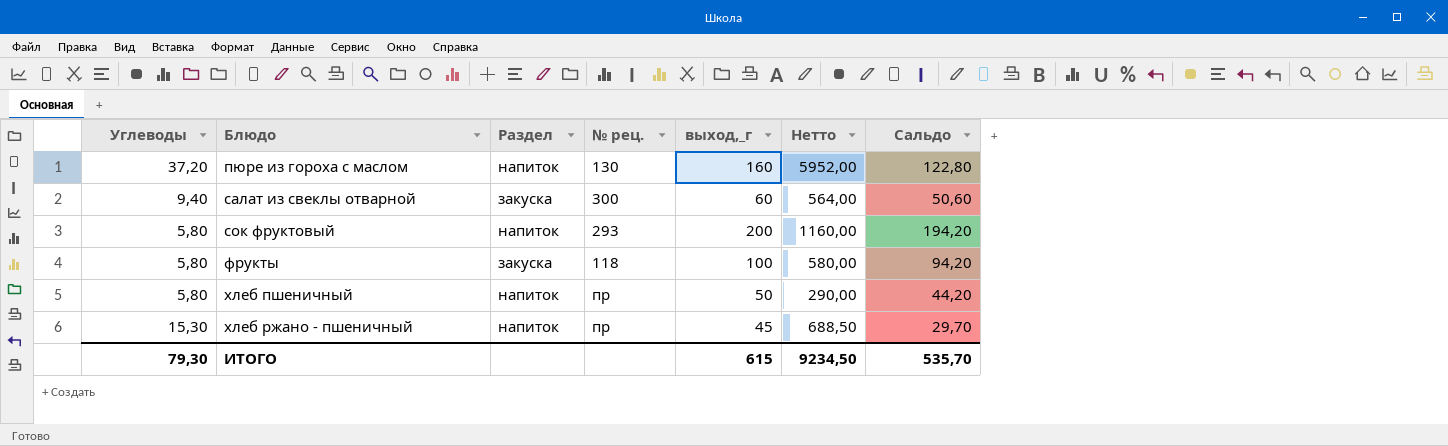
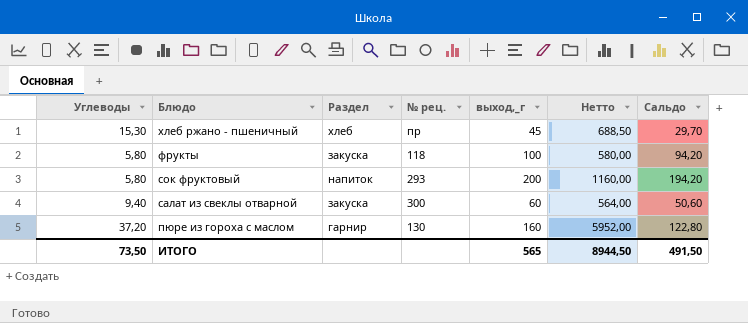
row order: Блюдо ascending -> Блюдо descending
row хлеб пшеничный: 5,80 | напиток | пр | 50 | 290,00 | 44,20 -> none
хлеб ржано - пшеничный | Раздел: напиток -> хлеб
пюре из гороха с маслом | Раздел: напиток -> гарнир
ИТОГО | Углеводы: 79,30 -> 73,50
ИТОГО | выход,_г: 615 -> 565
ИТОГО | Нетто: 9234,50 -> 8944,50
ИТОГО | Сальдо: 535,70 -> 491,50

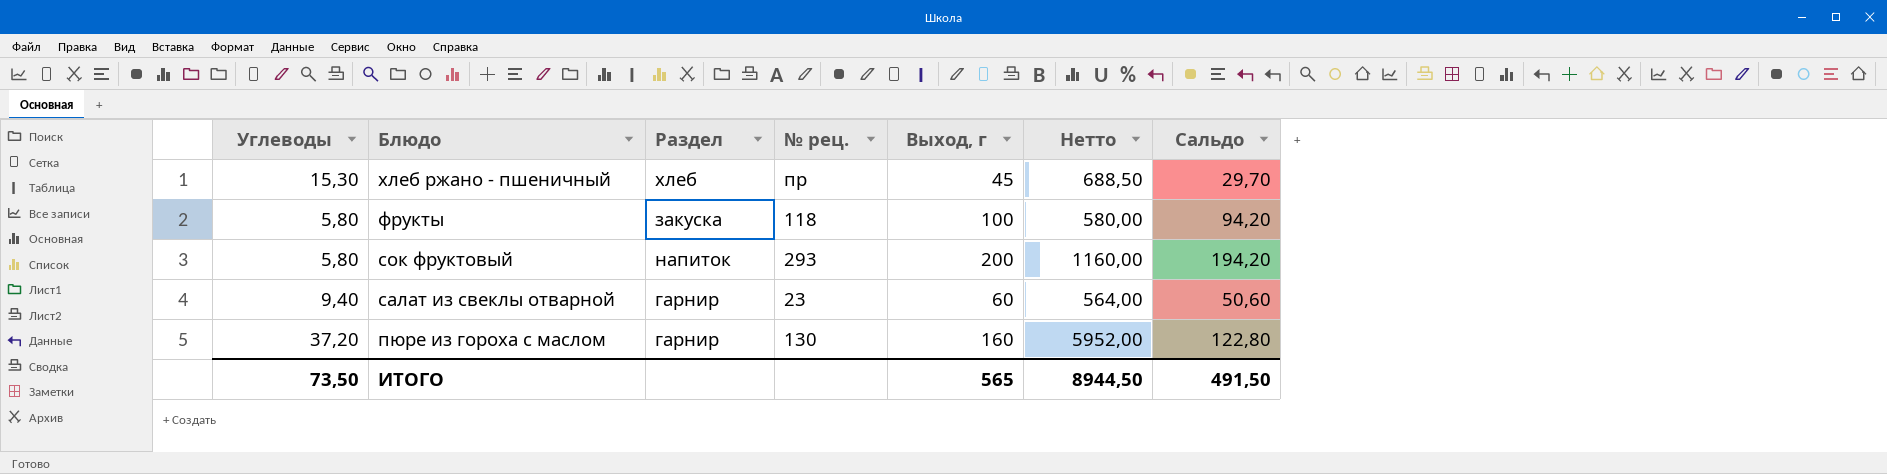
column name: выход,_г -> Выход, г
салат из свеклы отварной | Раздел: закуска -> гарнир
салат из свеклы отварной | № рец.: 300 -> 23

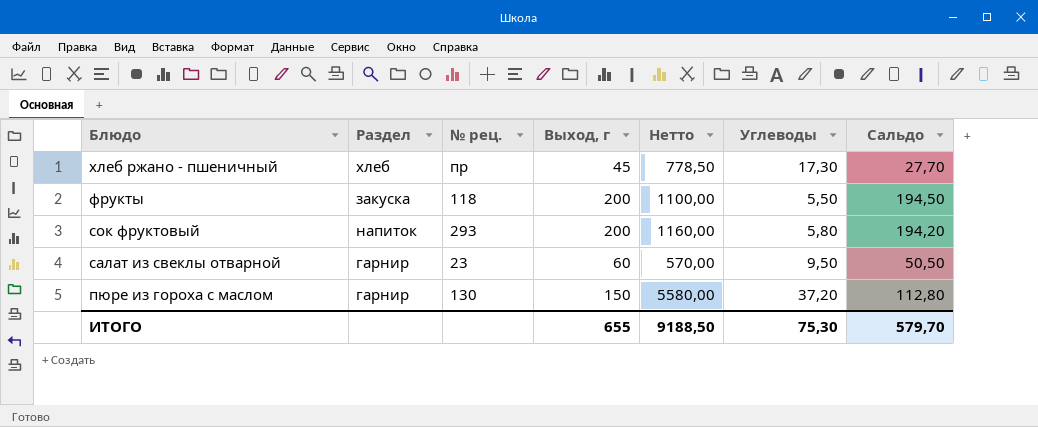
column Углеводы | position: 1 -> 6
хлеб ржано - пшеничный | Нетто: 688,50 -> 778,50
хлеб ржано - пшеничный | Углеводы: 15,30 -> 17,30
хлеб ржано - пшеничный | Сальдо: 29,70 -> 27,70
фрукты | Выход, г: 100 -> 200
фрукты | Нетто: 580,00 -> 1100,00
фрукты | Углеводы: 5,80 -> 5,50
фрукты | Сальдо: 94,20 -> 194,50
салат из свеклы отварной | Нетто: 564,00 -> 570,00
салат из свеклы отварной | Углеводы: 9,40 -> 9,50
салат из свеклы отварной | Сальдо: 50,60 -> 50,50
пюре из гороха с маслом | Выход, г: 160 -> 150
пюре из гороха с маслом | Нетто: 5952,00 -> 5580,00
пюре из гороха с маслом | Сальдо: 122,80 -> 112,80
ИТОГО | Выход, г: 565 -> 655
ИТОГО | Нетто: 8944,50 -> 9188,50
ИТОГО | Углеводы: 73,50 -> 75,30
ИТОГО | Сальдо: 491,50 -> 579,70

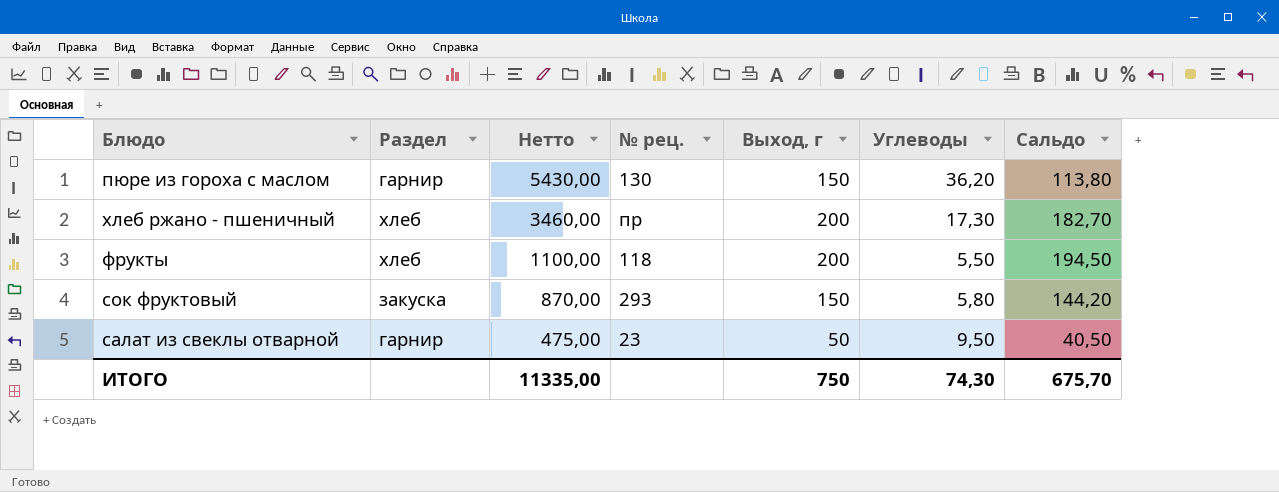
row order: Блюдо descending -> Нетто descending
column Нетто | position: 5 -> 3
пюре из гороха с маслом | Нетто: 5580,00 -> 5430,00
пюре из гороха с маслом | Углеводы: 37,20 -> 36,20
пюре из гороха с маслом | Сальдо: 112,80 -> 113,80
хлеб ржано - пшеничный | Нетто: 778,50 -> 3460,00
хлеб ржано - пшеничный | Выход, г: 45 -> 200
хлеб ржано - пшеничный | Сальдо: 27,70 -> 182,70
фрукты | Раздел: закуска -> хлеб
сок фруктовый | Раздел: напиток -> закуска
сок фруктовый | Нетто: 1160,00 -> 870,00
сок фруктовый | Выход, г: 200 -> 150
сок фруктовый | Сальдо: 194,20 -> 144,20
салат из свеклы отварной | Нетто: 570,00 -> 475,00
салат из свеклы отварной | Выход, г: 60 -> 50
салат из свеклы отварной | Сальдо: 50,50 -> 40,50
ИТОГО | Нетто: 9188,50 -> 11335,00
ИТОГО | Выход, г: 655 -> 750
ИТОГО | Углеводы: 75,30 -> 74,30
ИТОГО | Сальдо: 579,70 -> 675,70

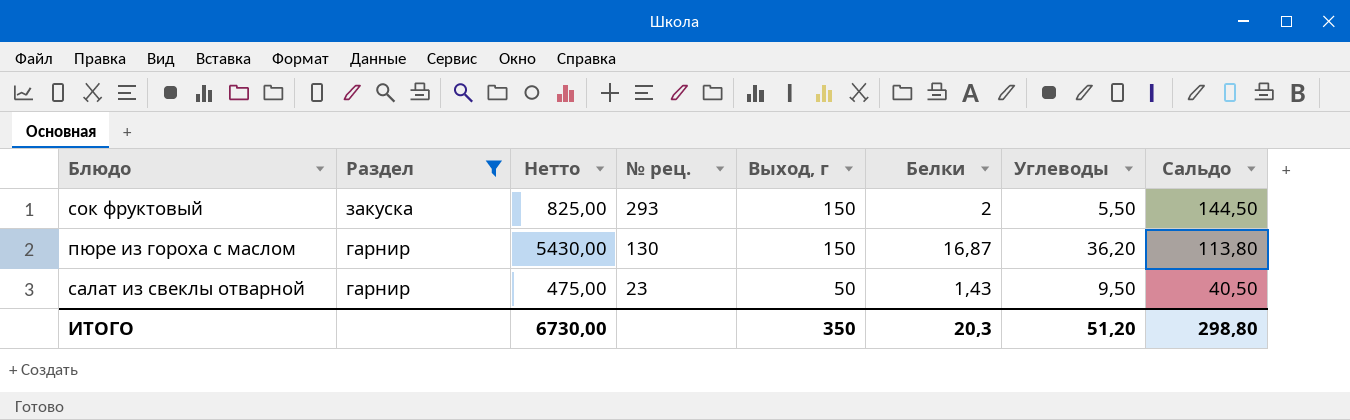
filter: none -> Раздел != хлеб
row order: Нетто descending -> Раздел descending
column Белки | position: none -> 6
сок фруктовый | Нетто: 870,00 -> 825,00
сок фруктовый | Углеводы: 5,80 -> 5,50
сок фруктовый | Сальдо: 144,20 -> 144,50
ИТОГО | Нетто: 11335,00 -> 6730,00
ИТОГО | Выход, г: 750 -> 350
ИТОГО | Углеводы: 74,30 -> 51,20
ИТОГО | Сальдо: 675,70 -> 298,80

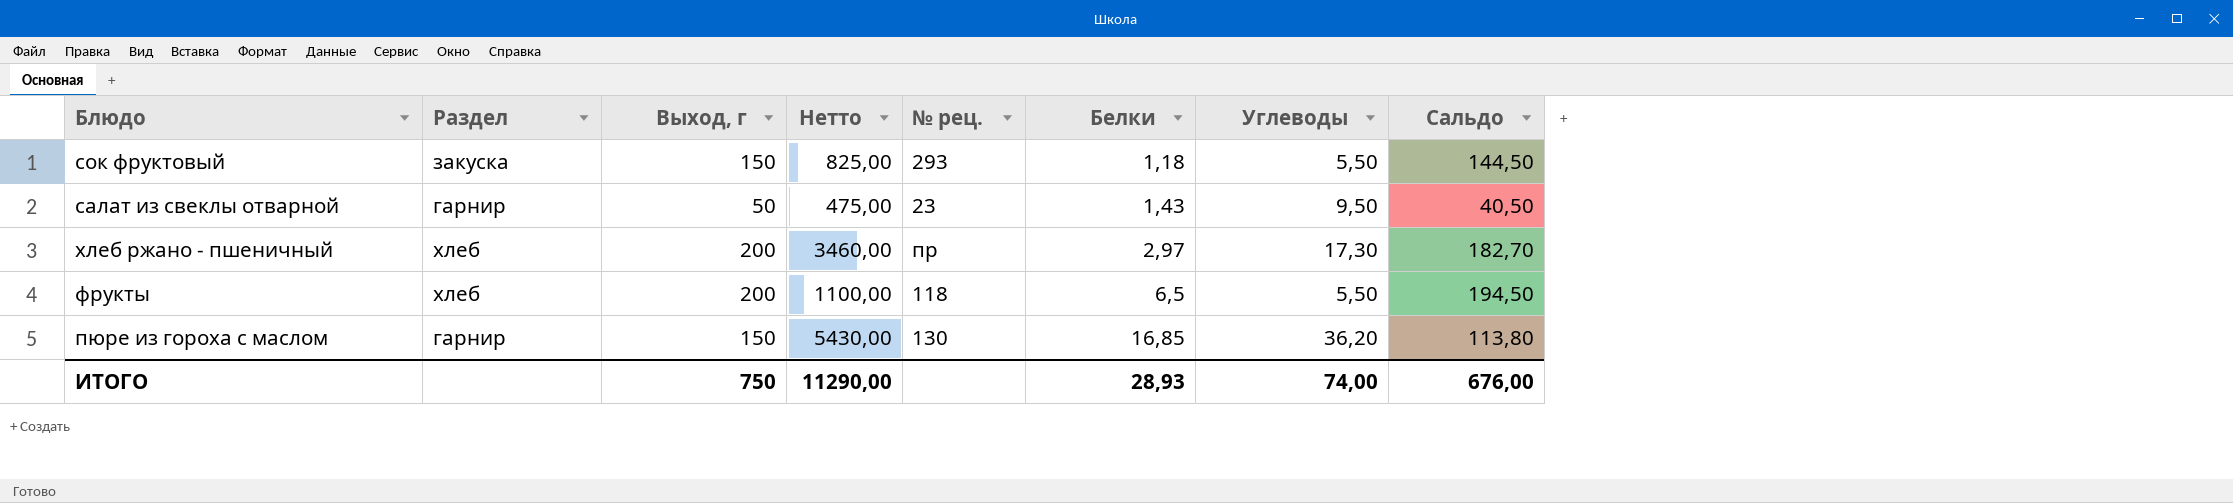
filter: Раздел != хлеб -> none
row order: Раздел descending -> Белки ascending
column Выход, г | position: 5 -> 3
сок фруктовый | Белки: 2 -> 1,18
пюре из гороха с маслом | Белки: 16,87 -> 16,85
ИТОГО | Выход, г: 350 -> 750
ИТОГО | Нетто: 6730,00 -> 11290,00
ИТОГО | Белки: 20,3 -> 28,93
ИТОГО | Углеводы: 51,20 -> 74,00
ИТОГО | Сальдо: 298,80 -> 676,00

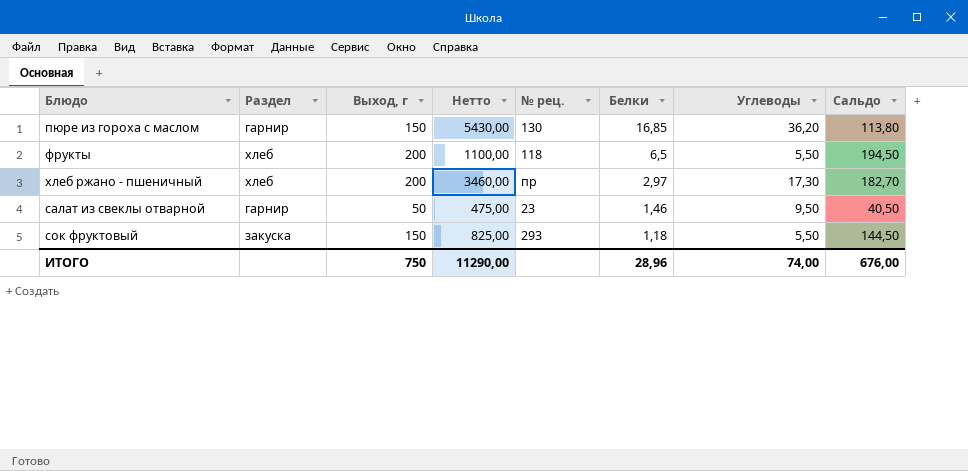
row order: Белки ascending -> Белки descending
салат из свеклы отварной | Белки: 1,43 -> 1,46
ИТОГО | Белки: 28,93 -> 28,96

